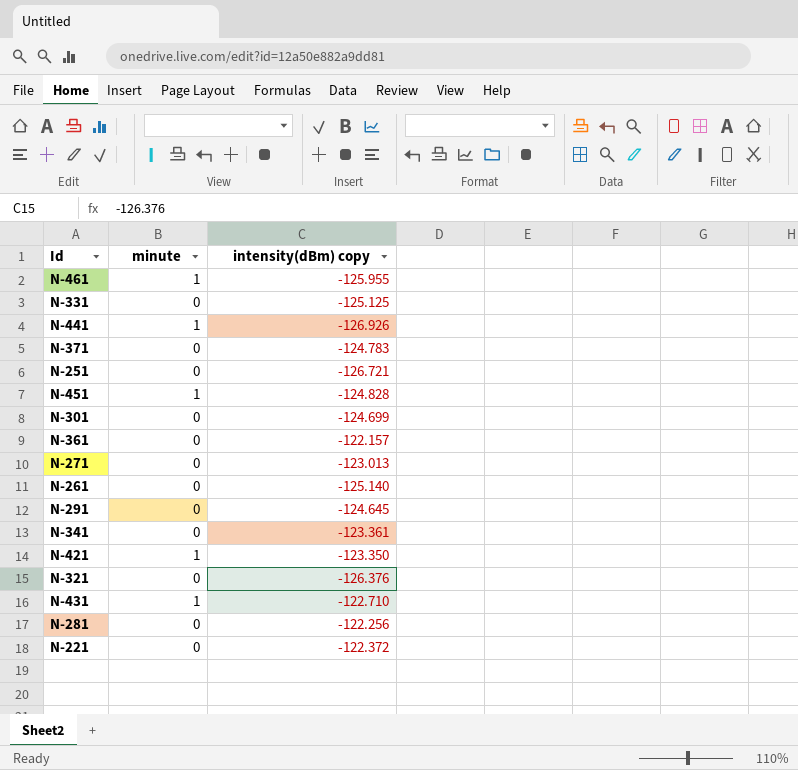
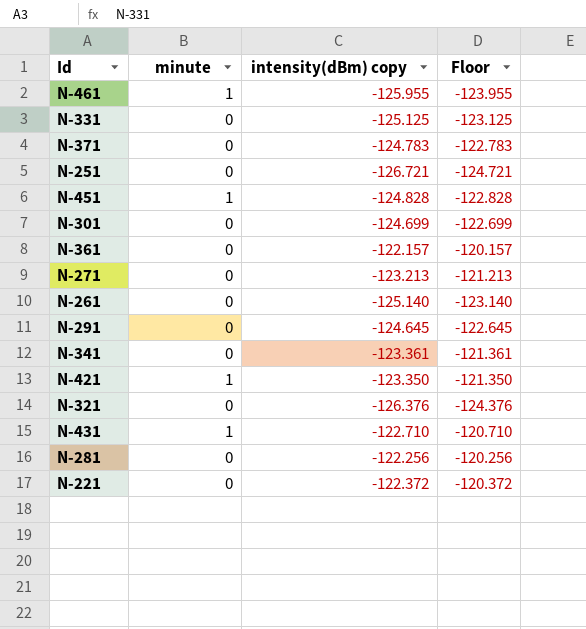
column Floor | formula: none -> [intensity(dBm) copy] + 2
row N-441: 1 | -126.926 -> none
N-271 | intensity(dBm) copy: -123.013 -> -123.213

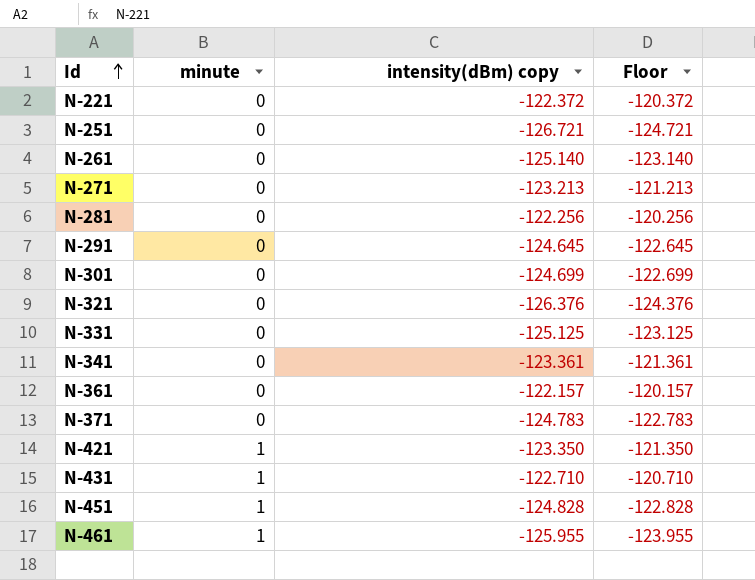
row order: none -> Id ascending

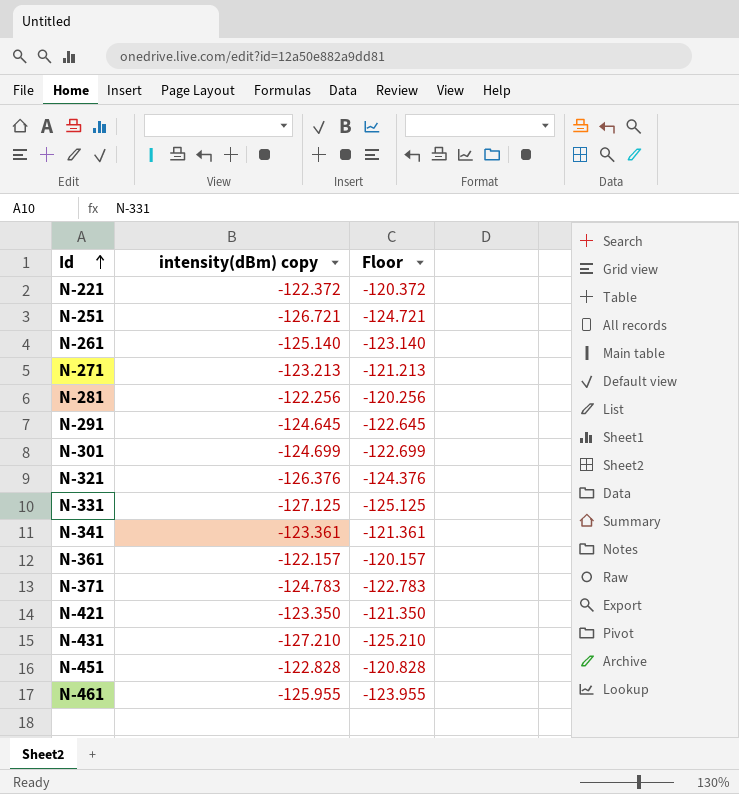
column minute | position: 2 -> none
N-331 | intensity(dBm) copy: -125.125 -> -127.125
N-331 | Floor: -123.125 -> -125.125
N-431 | intensity(dBm) copy: -122.710 -> -127.210
N-431 | Floor: -120.710 -> -125.210
N-451 | intensity(dBm) copy: -124.828 -> -122.828
N-451 | Floor: -122.828 -> -120.828

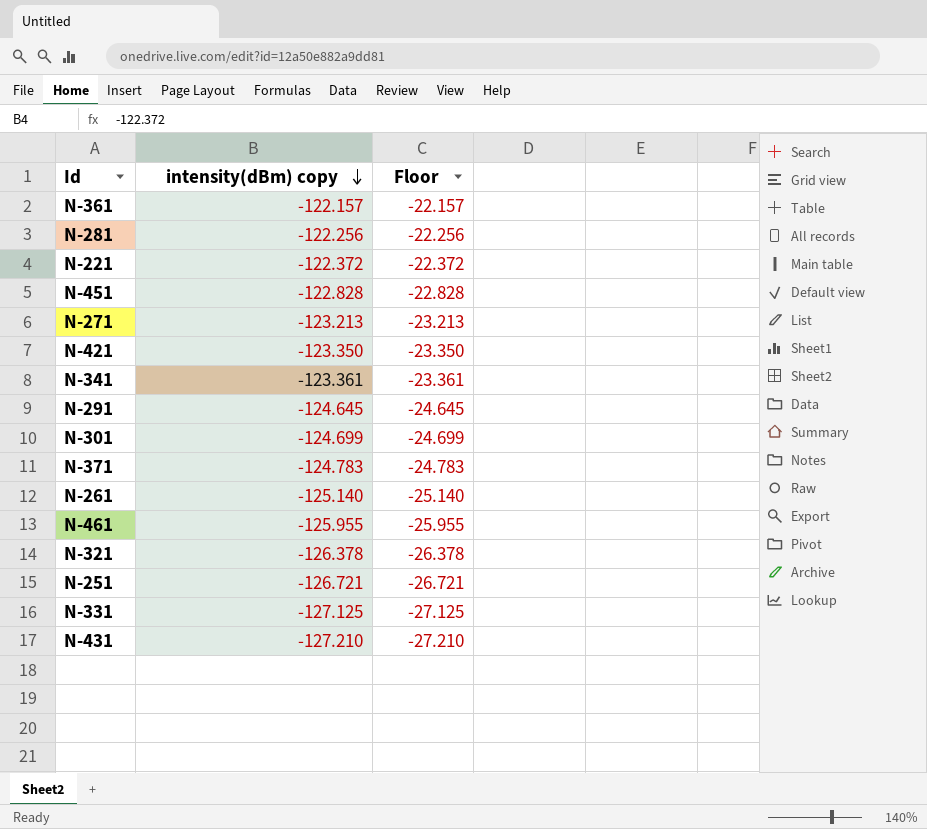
row order: Id ascending -> intensity(dBm) copy descending
column Floor | formula: [intensity(dBm) copy] + 2 -> [intensity(dBm) copy] + 100
N-321 | intensity(dBm) copy: -126.376 -> -126.378

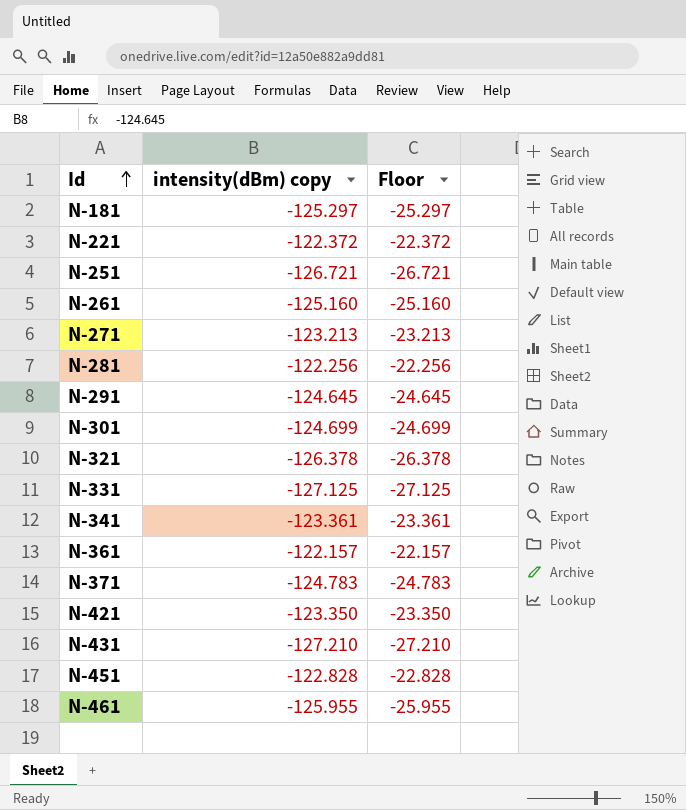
row order: intensity(dBm) copy descending -> Id ascending
row N-181: none -> -125.297 | -25.297
N-261 | intensity(dBm) copy: -125.140 -> -125.160
N-261 | Floor: -25.140 -> -25.160

